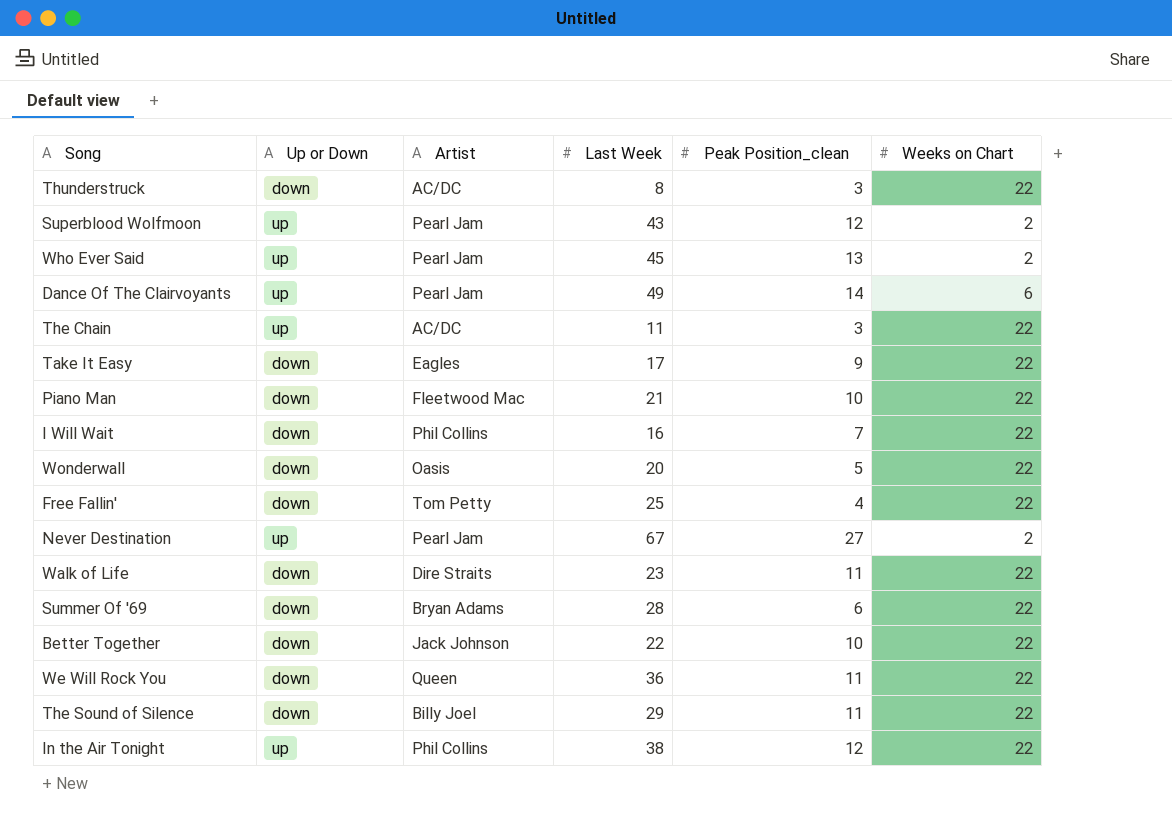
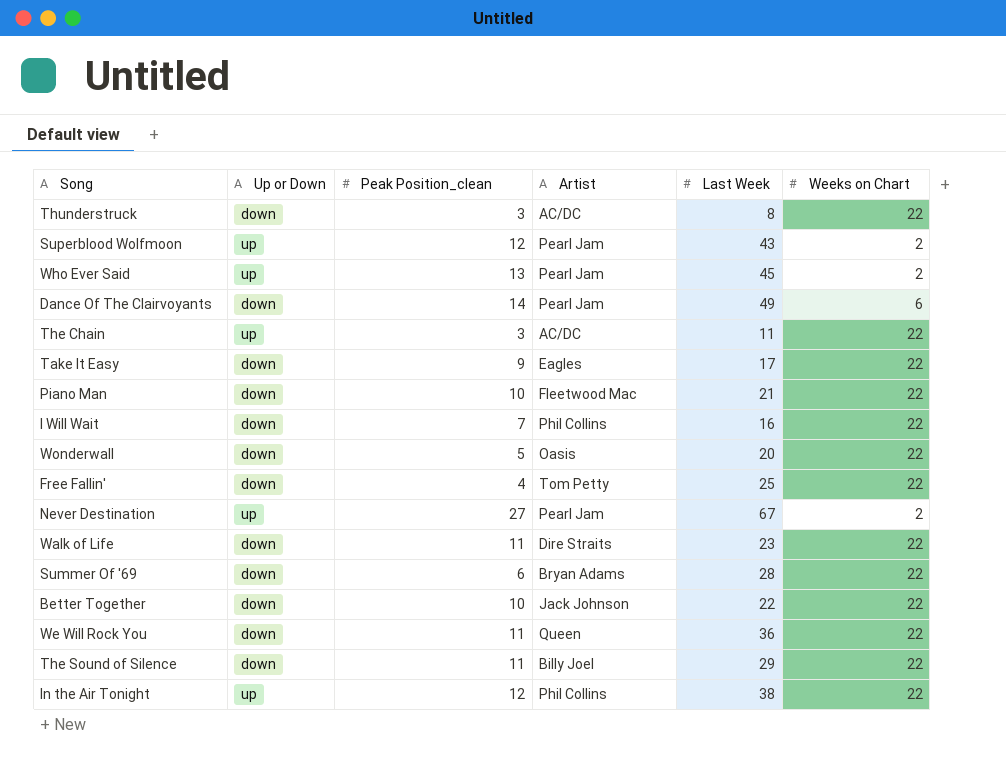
column Peak Position_clean | position: 5 -> 3
Dance Of The Clairvoyants | Up or Down: up -> down

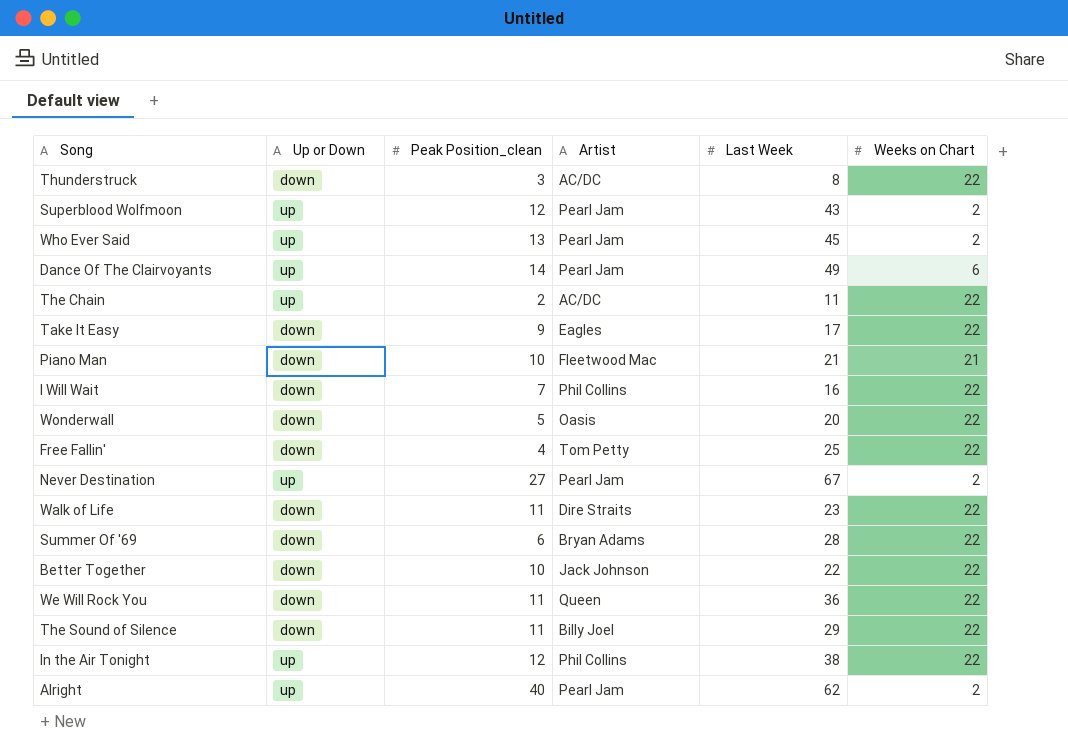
Dance Of The Clairvoyants | Up or Down: down -> up
The Chain | Peak Position_clean: 3 -> 2
Piano Man | Weeks on Chart: 22 -> 21
row Alright: none -> up | 40 | Pearl Jam | 62 | 2

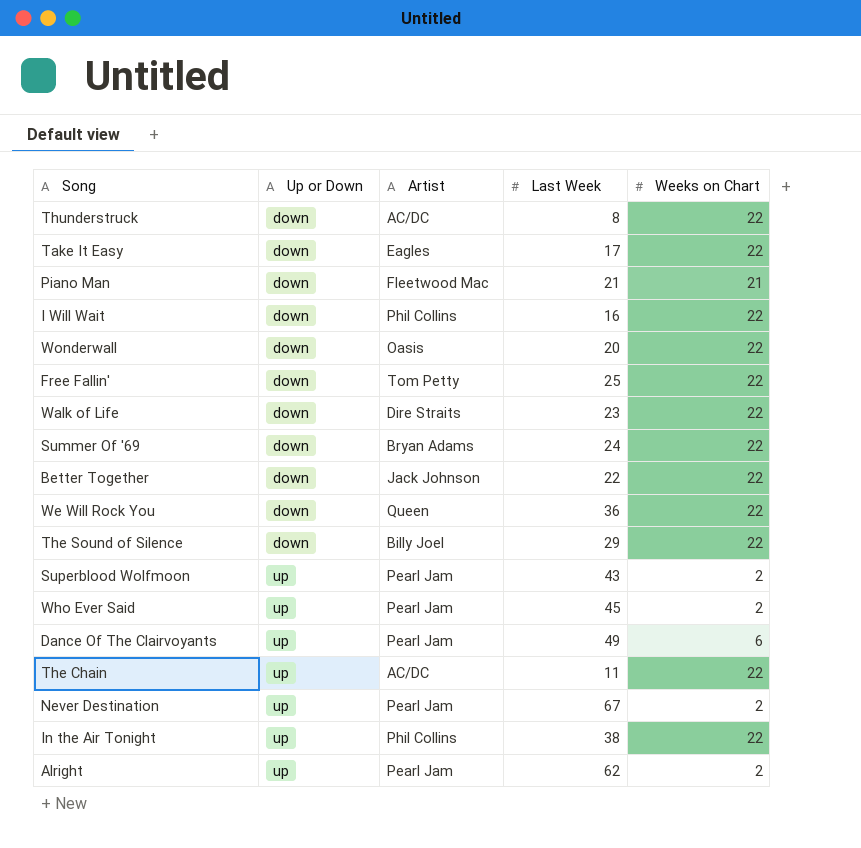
row order: none -> Up or Down ascending
column Peak Position_clean | position: 3 -> none
Summer Of '69 | Last Week: 28 -> 24

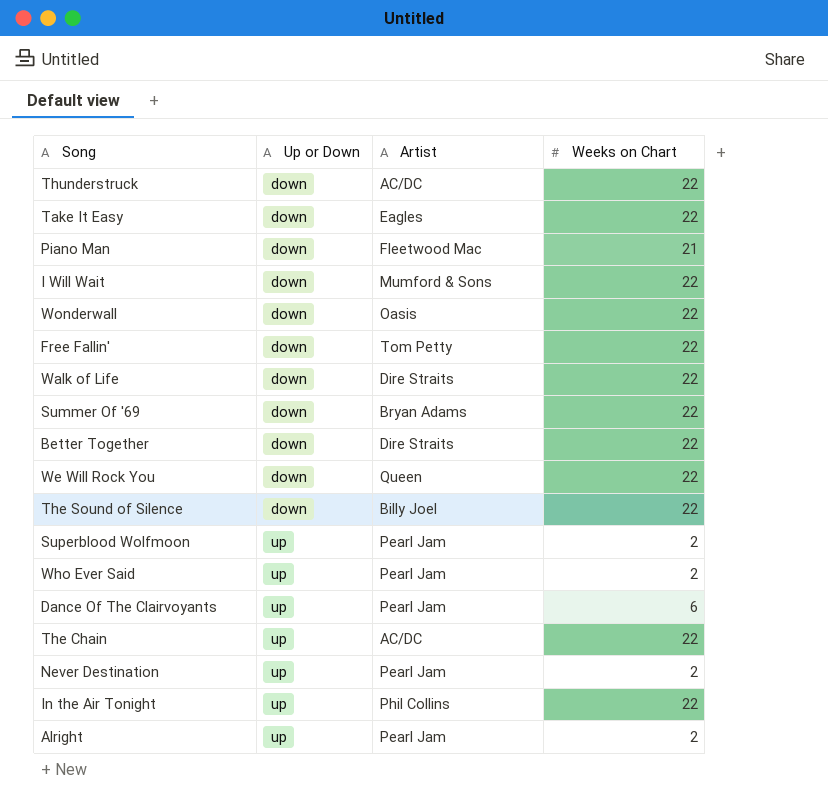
column Last Week | position: 4 -> none
I Will Wait | Artist: Phil Collins -> Mumford & Sons
Better Together | Artist: Jack Johnson -> Dire Straits

